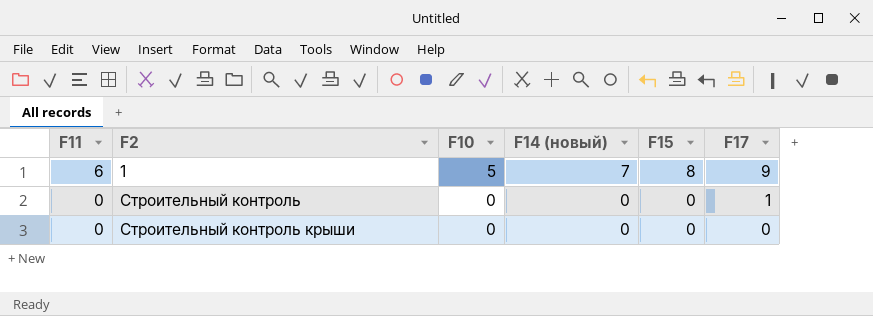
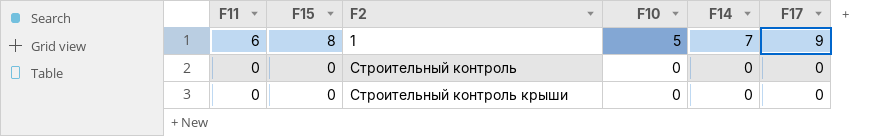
column F15 | position: 5 -> 2
column name: F14 (новый) -> F14
Строительный контроль | F17: 1 -> 0

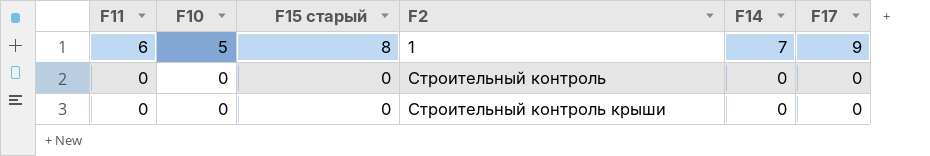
column F10 | position: 4 -> 2
column name: F15 -> F15 старый

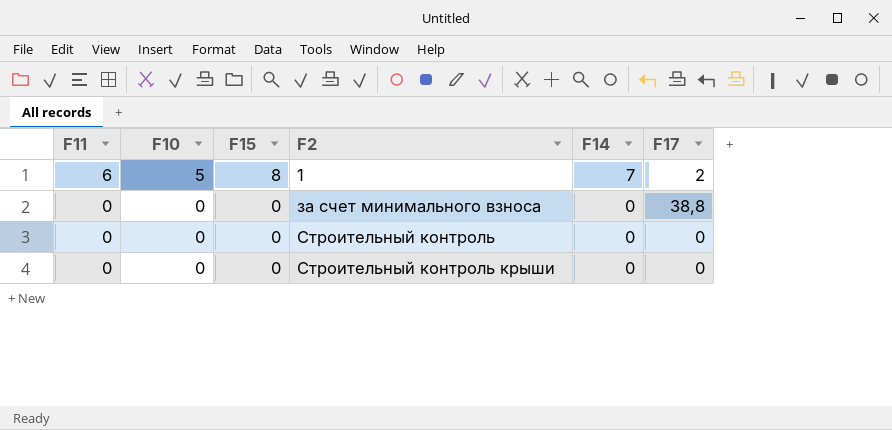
column name: F15 старый -> F15
1 | F17: 9 -> 2
row за счет минимального взноса: none -> 0 | 0 | 0 | 0 | 38,8

